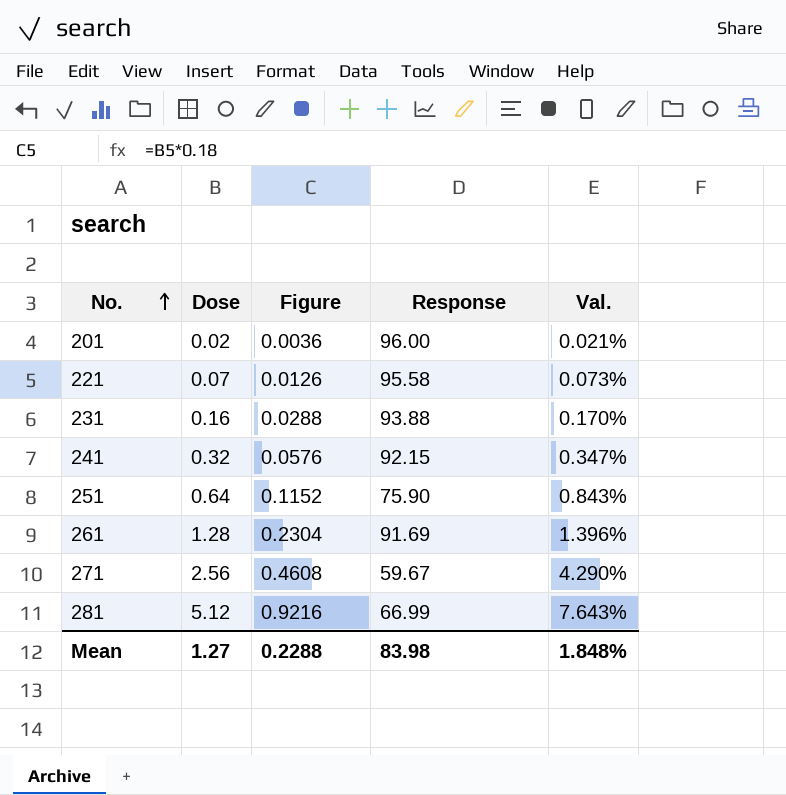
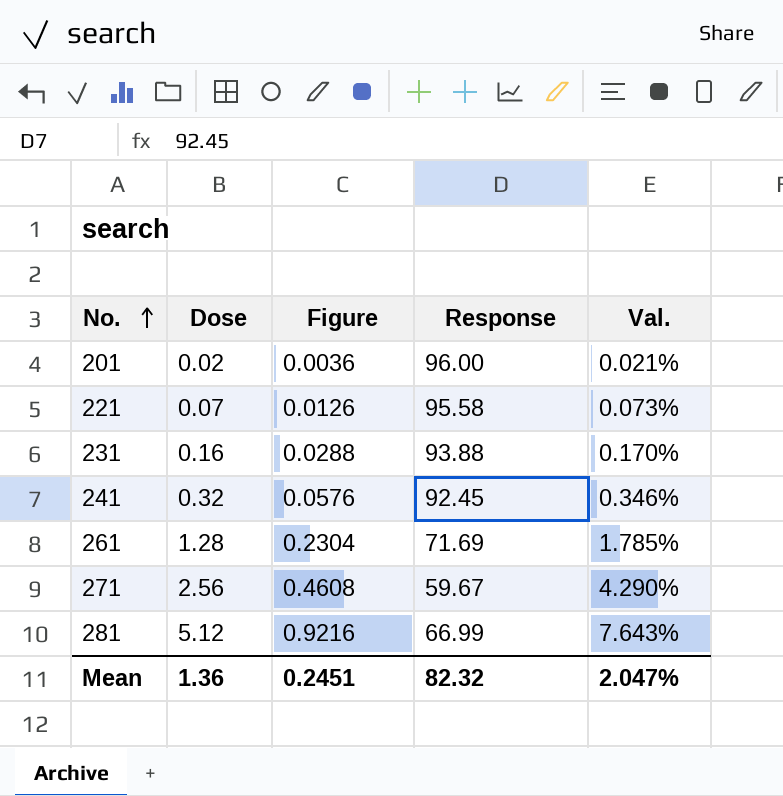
row 251: 0.64 | 0.1152 | 75.90 | 0.843% -> none
241 | Response: 92.15 -> 92.45
241 | Val.: 0.347% -> 0.346%
261 | Response: 91.69 -> 71.69
261 | Val.: 1.396% -> 1.785%
Mean | Dose: 1.27 -> 1.36
Mean | Figure: 0.2288 -> 0.2451
Mean | Response: 83.98 -> 82.32
Mean | Val.: 1.848% -> 2.047%

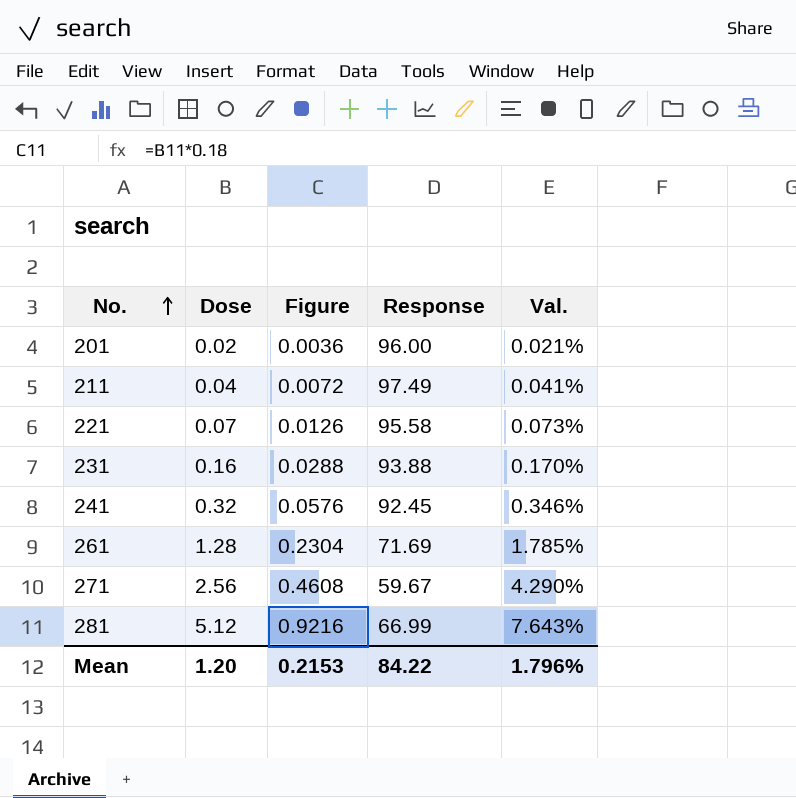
row 211: none -> 0.04 | 0.0072 | 97.49 | 0.041%
Mean | Dose: 1.36 -> 1.20
Mean | Figure: 0.2451 -> 0.2153
Mean | Response: 82.32 -> 84.22
Mean | Val.: 2.047% -> 1.796%

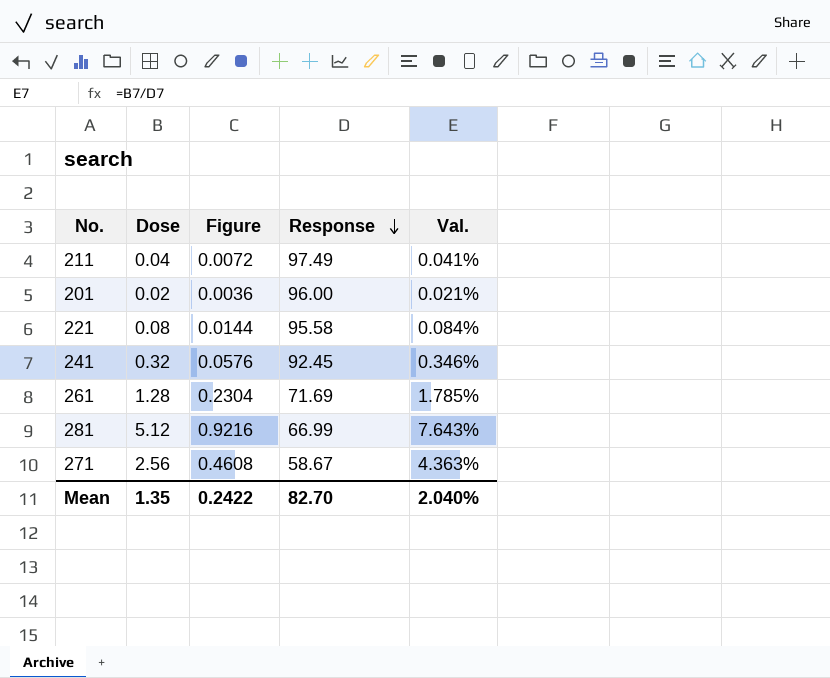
row order: No. ascending -> Response descending
row 231: 0.16 | 0.0288 | 93.88 | 0.170% -> none
221 | Dose: 0.07 -> 0.08
221 | Figure: 0.0126 -> 0.0144
221 | Val.: 0.073% -> 0.084%
271 | Response: 59.67 -> 58.67
271 | Val.: 4.290% -> 4.363%
Mean | Dose: 1.20 -> 1.35
Mean | Figure: 0.2153 -> 0.2422
Mean | Response: 84.22 -> 82.70
Mean | Val.: 1.796% -> 2.040%

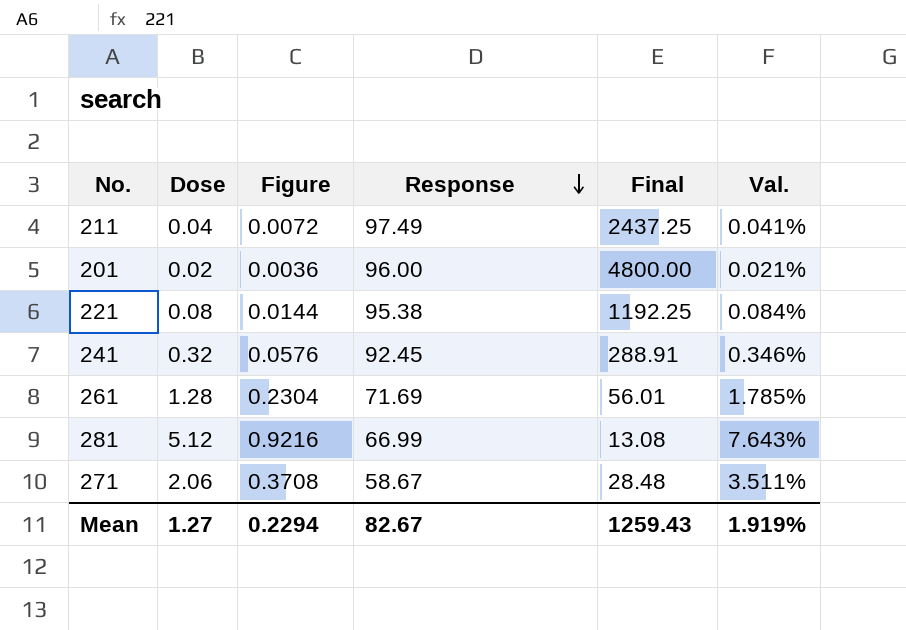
column Final | formula: none -> [Response] / [Dose]
221 | Response: 95.58 -> 95.38
271 | Dose: 2.56 -> 2.06
271 | Figure: 0.4608 -> 0.3708
271 | Val.: 4.363% -> 3.511%
Mean | Dose: 1.35 -> 1.27
Mean | Figure: 0.2422 -> 0.2294
Mean | Response: 82.70 -> 82.67
Mean | Val.: 2.040% -> 1.919%

